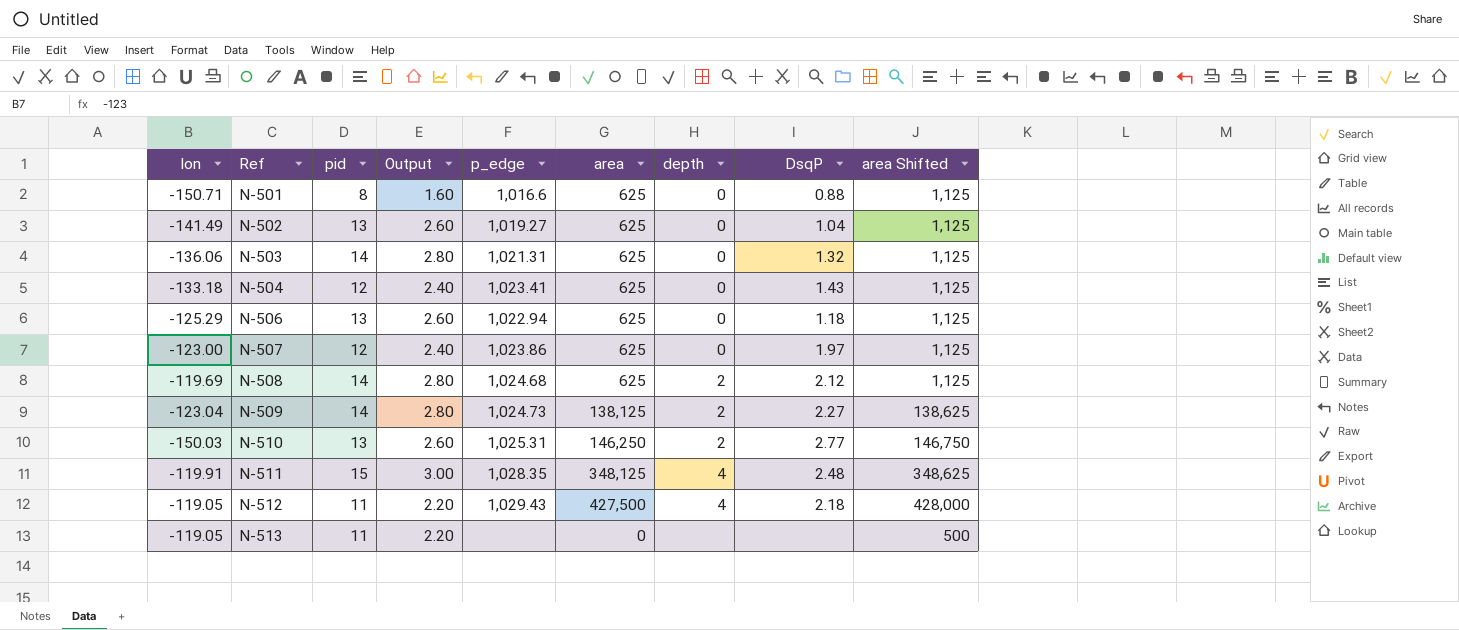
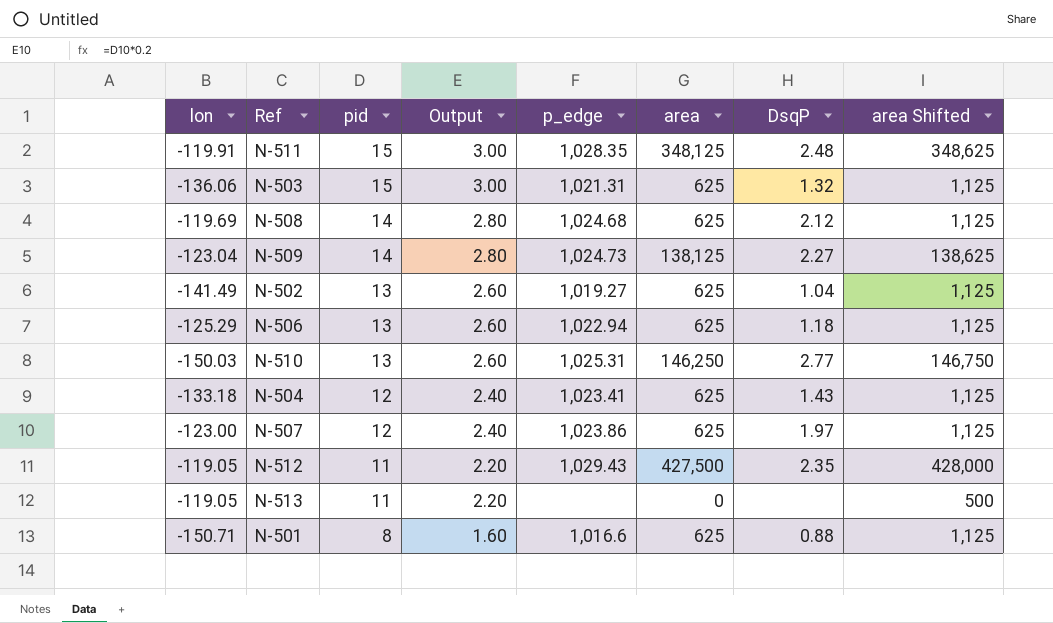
row order: Ref ascending -> pid descending
column depth | position: 7 -> none
N-503 | pid: 14 -> 15
N-503 | Output: 2.80 -> 3.00
N-512 | DsqP: 2.18 -> 2.35

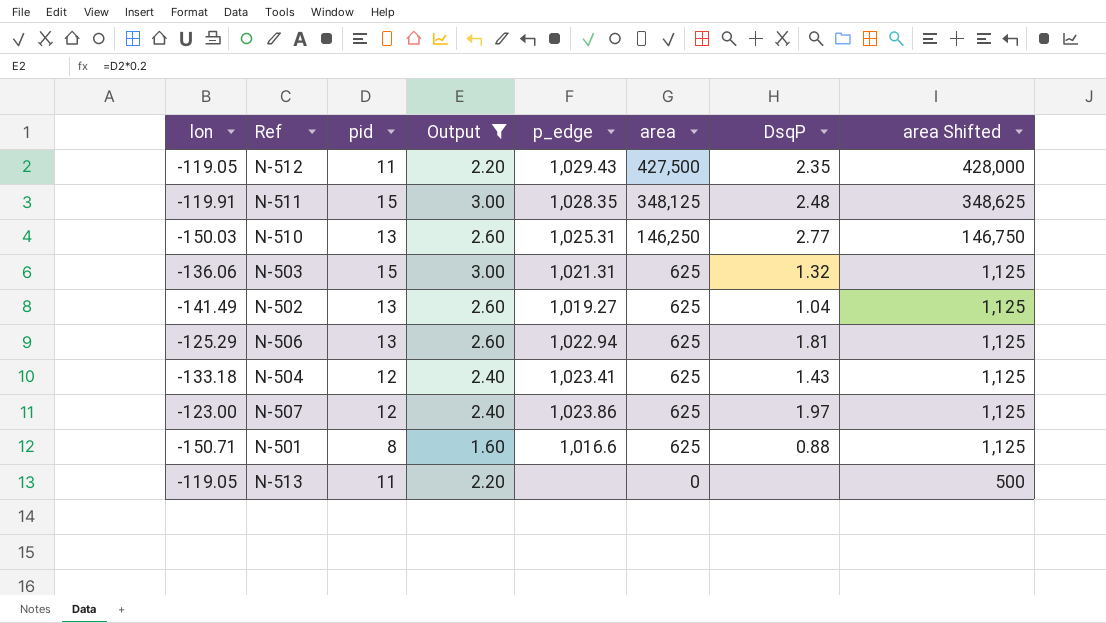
filter: none -> Output != 2.80
row order: pid descending -> area descending
N-506 | DsqP: 1.18 -> 1.81

